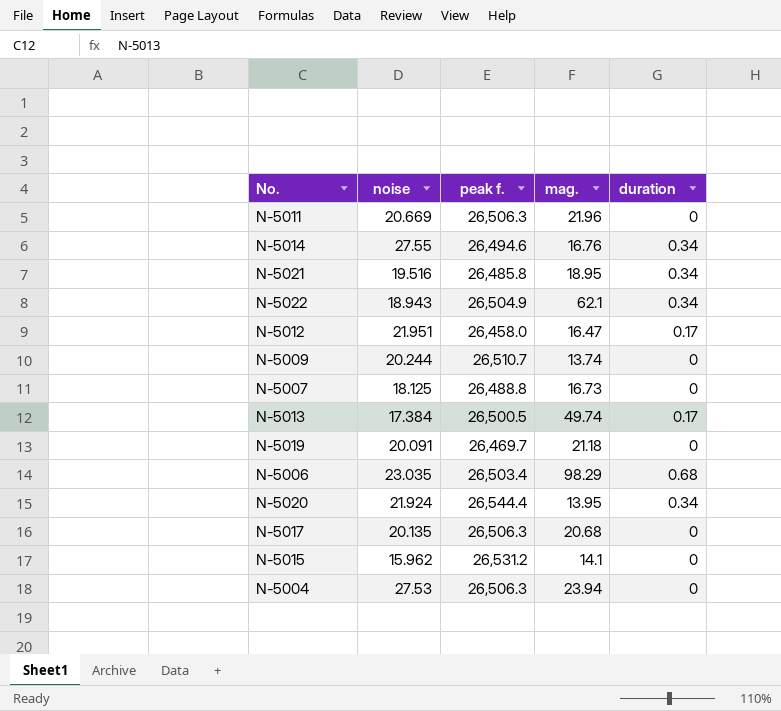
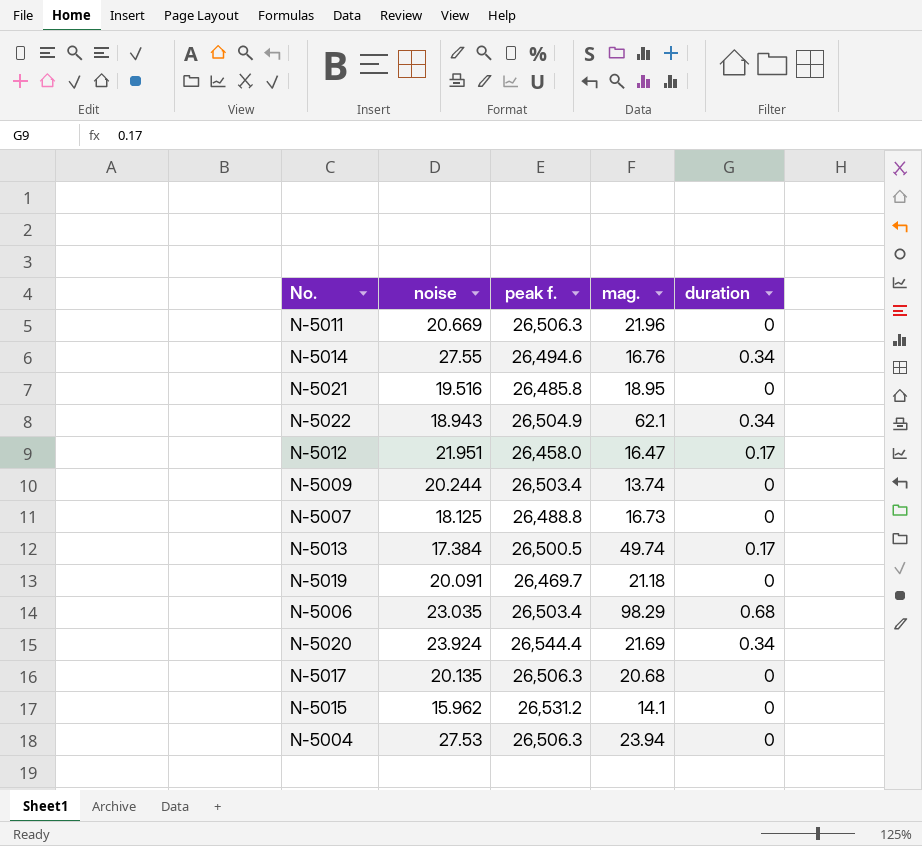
N-5021 | duration: 0.34 -> 0
N-5009 | peak f.: 26,510.7 -> 26,503.4
N-5020 | noise: 21.924 -> 23.924
N-5020 | mag.: 13.95 -> 21.69

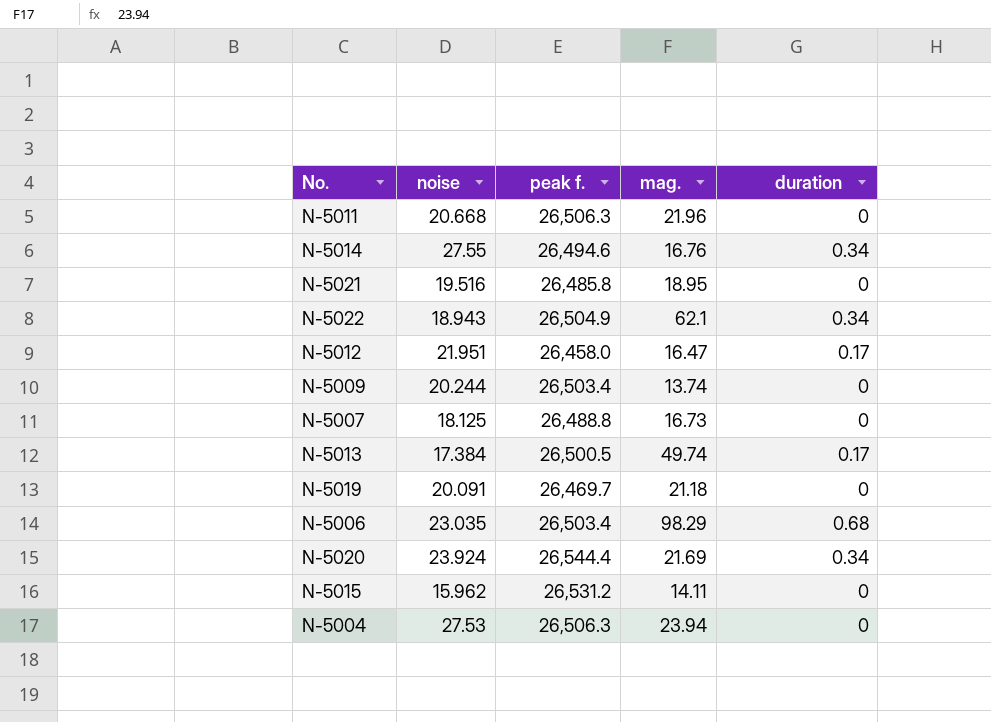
row N-5017: 20.135 | 26,506.3 | 20.68 | 0 -> none
N-5011 | noise: 20.669 -> 20.668
N-5015 | mag.: 14.1 -> 14.11

